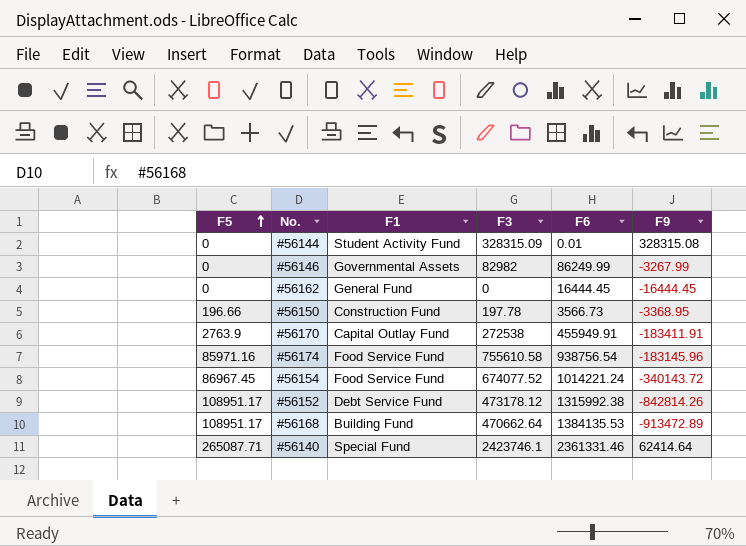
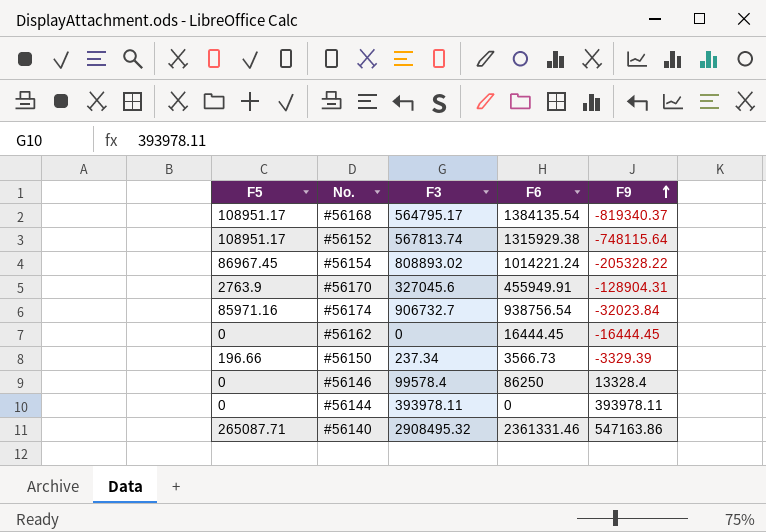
row order: F5 ascending -> F9 ascending
column F1 | position: 3 -> none
#56168 | F3: 470662.64 -> 564795.17
#56168 | F6: 1384135.53 -> 1384135.54
#56168 | F9: -913472.89 -> -819340.37
#56152 | F3: 473178.12 -> 567813.74
#56152 | F6: 1315992.38 -> 1315929.38
#56152 | F9: -842814.26 -> -748115.64
#56154 | F3: 674077.52 -> 808893.02
#56154 | F9: -340143.72 -> -205328.22
#56170 | F3: 272538 -> 327045.6
#56170 | F9: -183411.91 -> -128904.31
#56174 | F3: 755610.58 -> 906732.7
#56174 | F9: -183145.96 -> -32023.84
#56150 | F3: 197.78 -> 237.34
#56150 | F9: -3368.95 -> -3329.39
#56146 | F3: 82982 -> 99578.4
#56146 | F6: 86249.99 -> 86250
#56146 | F9: -3267.99 -> 13328.4
#56144 | F3: 328315.09 -> 393978.11
#56144 | F6: 0.01 -> 0
#56144 | F9: 328315.08 -> 393978.11
#56140 | F3: 2423746.1 -> 2908495.32
#56140 | F9: 62414.64 -> 547163.86

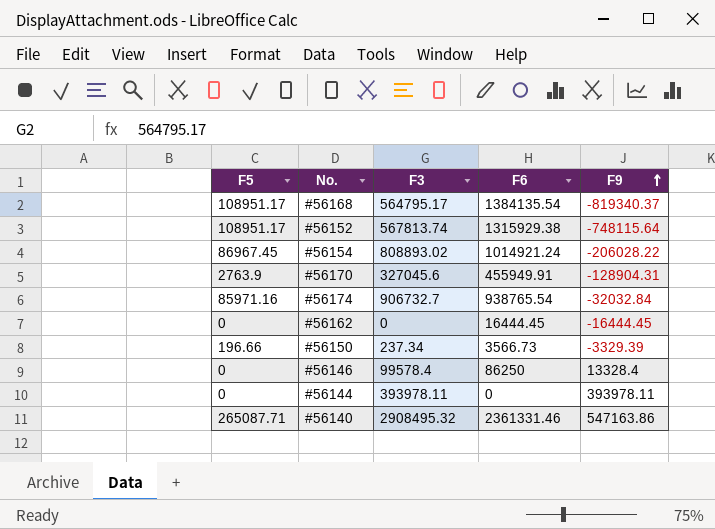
#56154 | F6: 1014221.24 -> 1014921.24
#56154 | F9: -205328.22 -> -206028.22
#56174 | F6: 938756.54 -> 938765.54
#56174 | F9: -32023.84 -> -32032.84

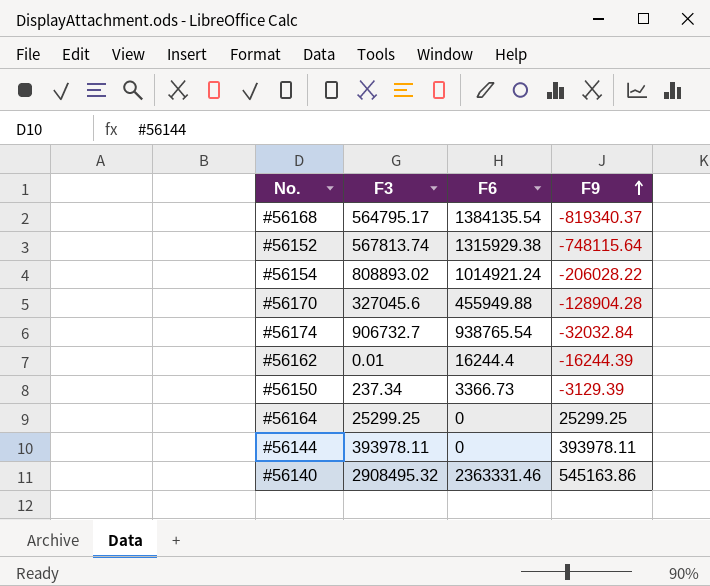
column F5 | position: 1 -> none
row #56146: 0 | 99578.4 | 86250 | 13328.4 -> none
#56170 | F6: 455949.91 -> 455949.88
#56170 | F9: -128904.31 -> -128904.28
#56162 | F3: 0 -> 0.01
#56162 | F6: 16444.45 -> 16244.4
#56162 | F9: -16444.45 -> -16244.39
#56150 | F6: 3566.73 -> 3366.73
#56150 | F9: -3329.39 -> -3129.39
row #56164: none -> 25299.25 | 0 | 25299.25
#56140 | F6: 2361331.46 -> 2363331.46
#56140 | F9: 547163.86 -> 545163.86

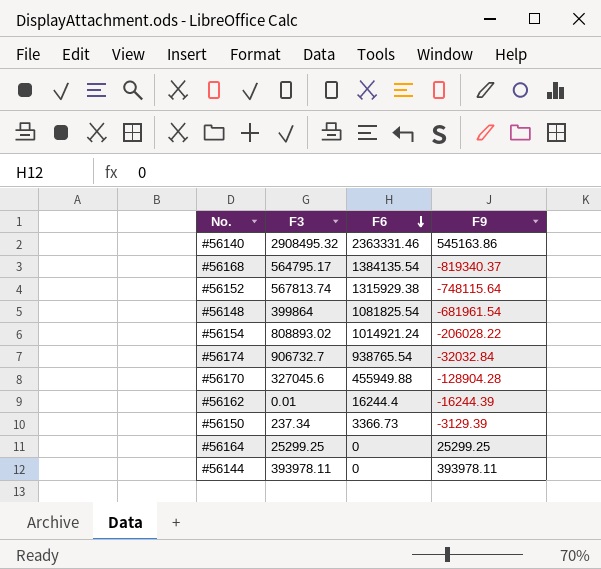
row order: F9 ascending -> F6 descending
row #56148: none -> 399864 | 1081825.54 | -681961.54

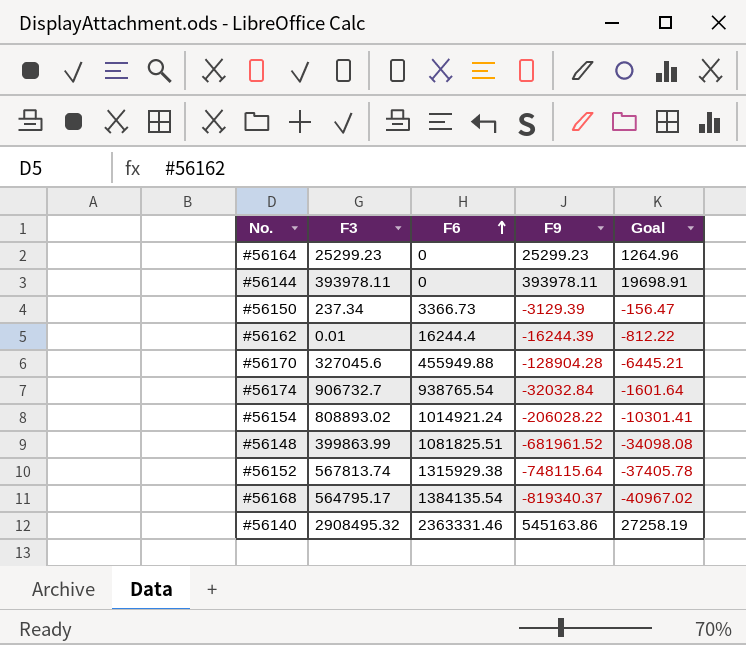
row order: F6 descending -> F6 ascending
column Goal | formula: none -> [F9] * 0.05
#56164 | F3: 25299.25 -> 25299.23
#56164 | F9: 25299.25 -> 25299.23
#56148 | F3: 399864 -> 399863.99
#56148 | F6: 1081825.54 -> 1081825.51
#56148 | F9: -681961.54 -> -681961.52

